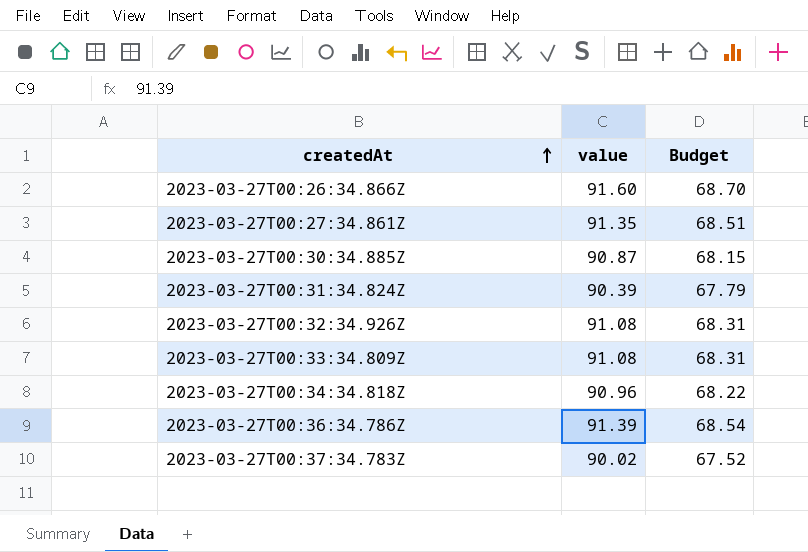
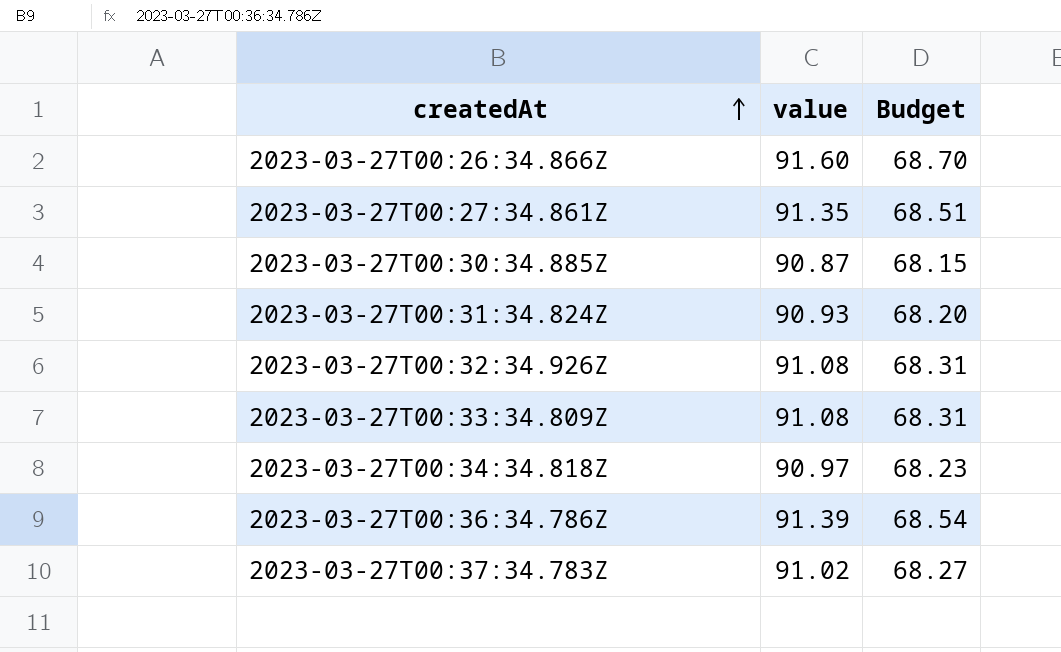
2023-03-27T00:31:34.824Z | value: 90.39 -> 90.93
2023-03-27T00:31:34.824Z | Budget: 67.79 -> 68.20
2023-03-27T00:34:34.818Z | value: 90.96 -> 90.97
2023-03-27T00:34:34.818Z | Budget: 68.22 -> 68.23
2023-03-27T00:37:34.783Z | value: 90.02 -> 91.02
2023-03-27T00:37:34.783Z | Budget: 67.52 -> 68.27

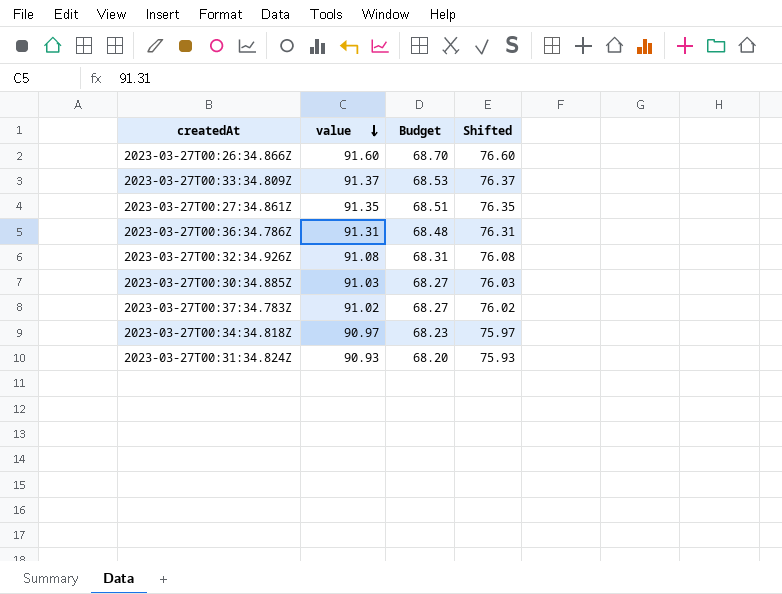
row order: createdAt ascending -> value descending
column Shifted | formula: none -> [value] - 15
2023-03-27T00:33:34.809Z | value: 91.08 -> 91.37
2023-03-27T00:33:34.809Z | Budget: 68.31 -> 68.53
2023-03-27T00:36:34.786Z | value: 91.39 -> 91.31
2023-03-27T00:36:34.786Z | Budget: 68.54 -> 68.48
2023-03-27T00:30:34.885Z | value: 90.87 -> 91.03
2023-03-27T00:30:34.885Z | Budget: 68.15 -> 68.27

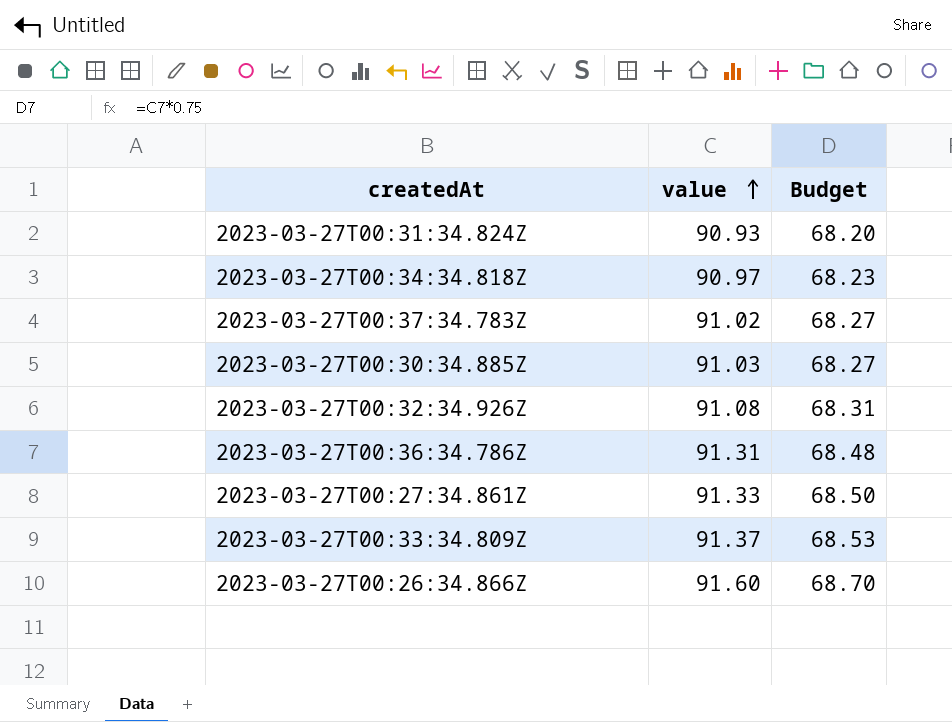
row order: value descending -> value ascending
column Shifted | formula: [value] - 15 -> none
2023-03-27T00:27:34.861Z | value: 91.35 -> 91.33
2023-03-27T00:27:34.861Z | Budget: 68.51 -> 68.50

